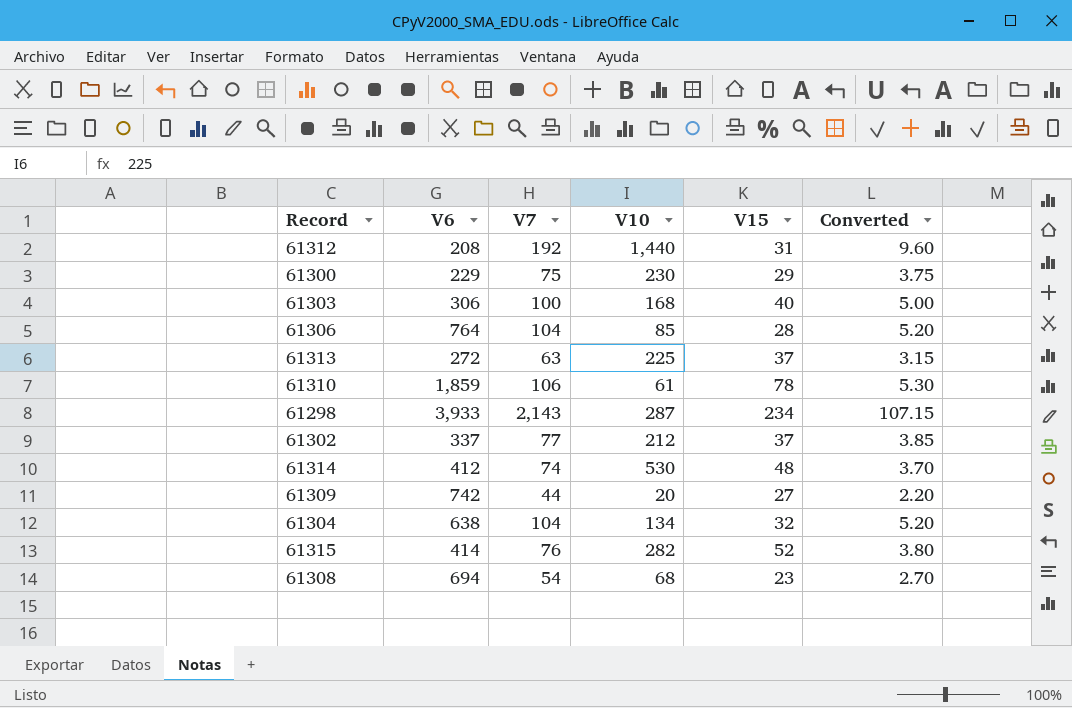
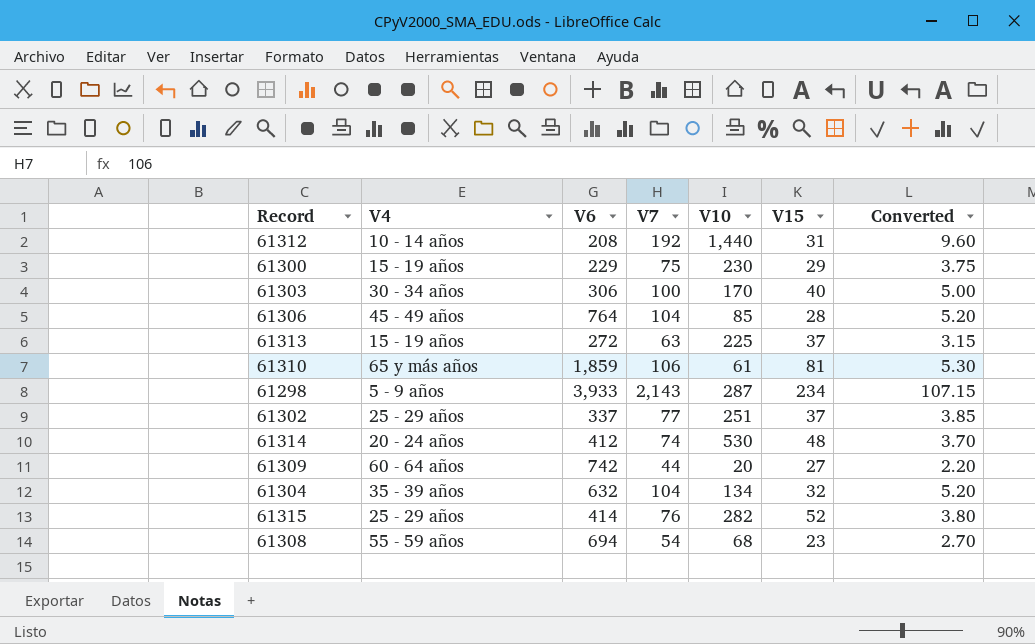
column V4 | position: none -> 2
61303 | V10: 168 -> 170
61310 | V15: 78 -> 81
61302 | V10: 212 -> 251
61304 | V6: 638 -> 632

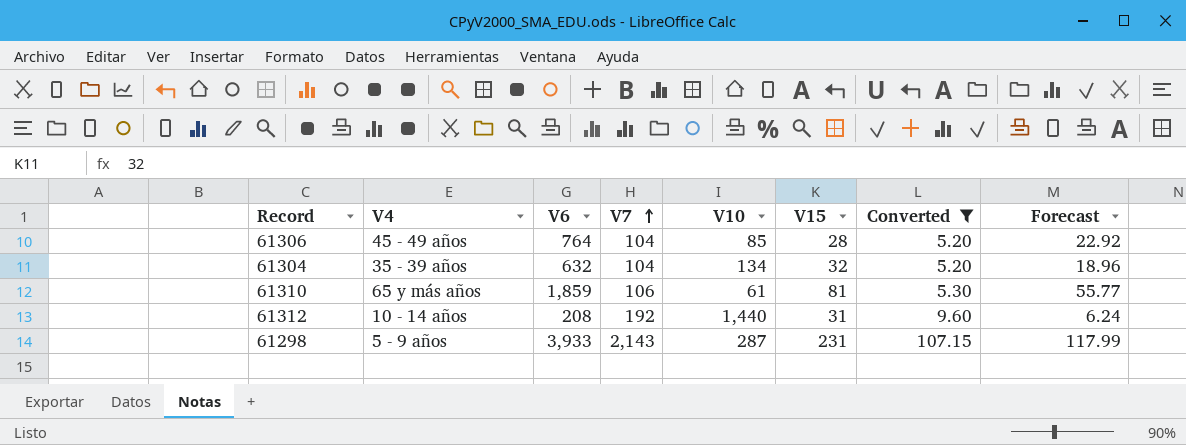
filter: none -> Converted >= 5.20
row order: none -> V7 ascending
column Forecast | formula: none -> [V6] * 0.03
61298 | V15: 234 -> 231

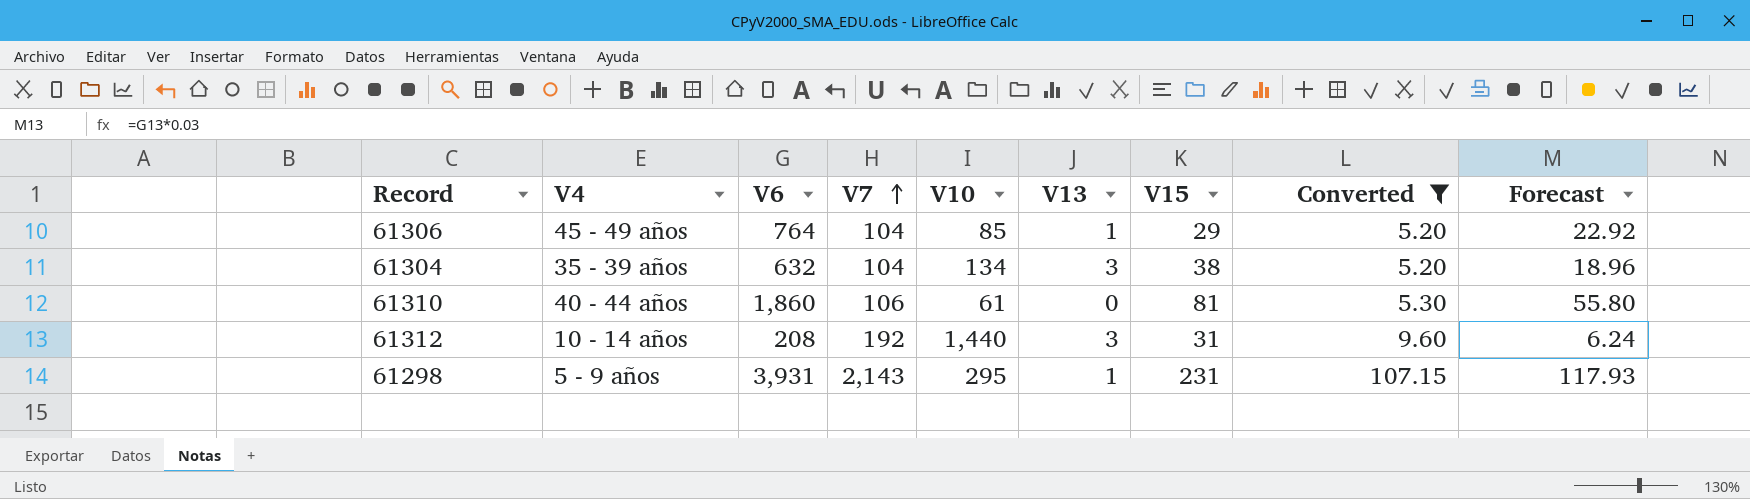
column V13 | position: none -> 6
61306 | V15: 28 -> 29
61304 | V15: 32 -> 38
61310 | V4: 65 y más años -> 40 - 44 años
61310 | V6: 1,859 -> 1,860
61310 | Forecast: 55.77 -> 55.80
61298 | V6: 3,933 -> 3,931
61298 | V10: 287 -> 295
61298 | Forecast: 117.99 -> 117.93

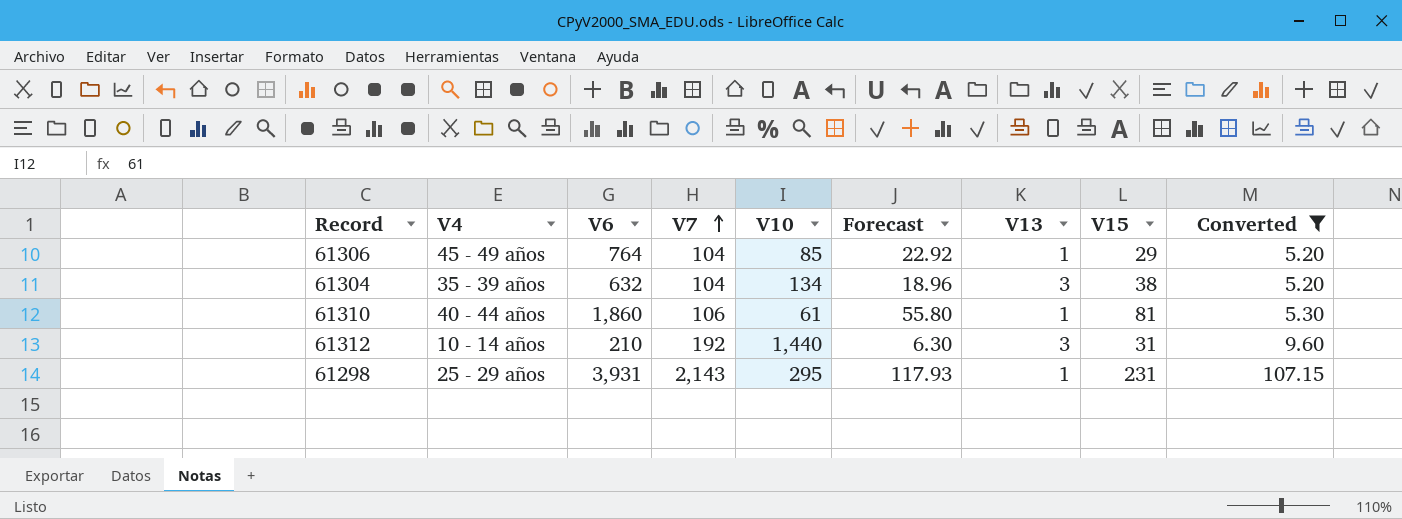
column Forecast | position: 9 -> 6
61310 | V13: 0 -> 1
61312 | V6: 208 -> 210
61312 | Forecast: 6.24 -> 6.30
61298 | V4: 5 - 9 años -> 25 - 29 años

